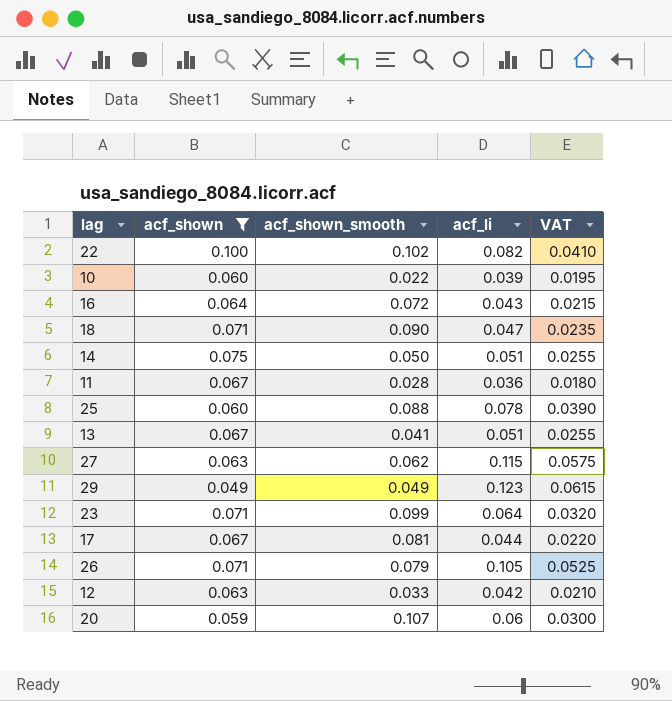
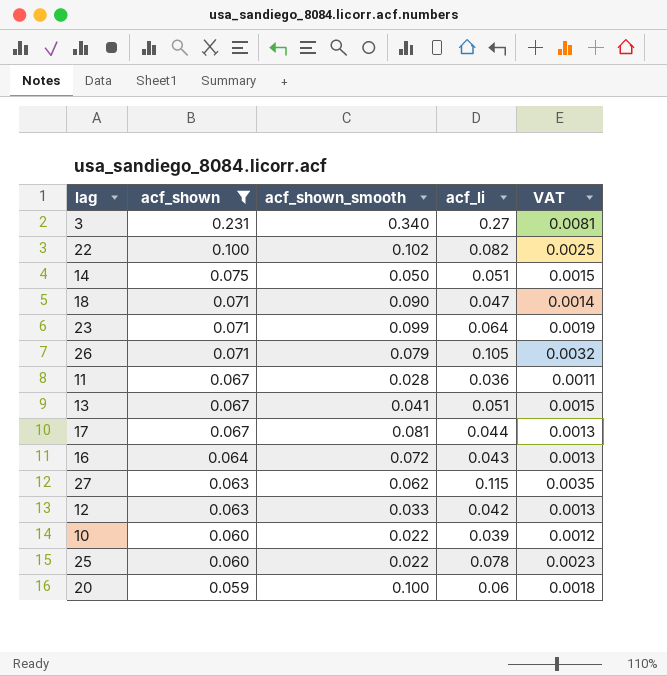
row order: none -> acf_shown descending
column VAT | formula: [acf_li] * 0.5 -> [acf_li] * 0.03
row 29: 0.049 | 0.049 | 0.123 | 0.0615 -> none
row 3: none -> 0.231 | 0.340 | 0.27 | 0.0081
25 | acf_shown_smooth: 0.088 -> 0.022
20 | acf_shown_smooth: 0.107 -> 0.100

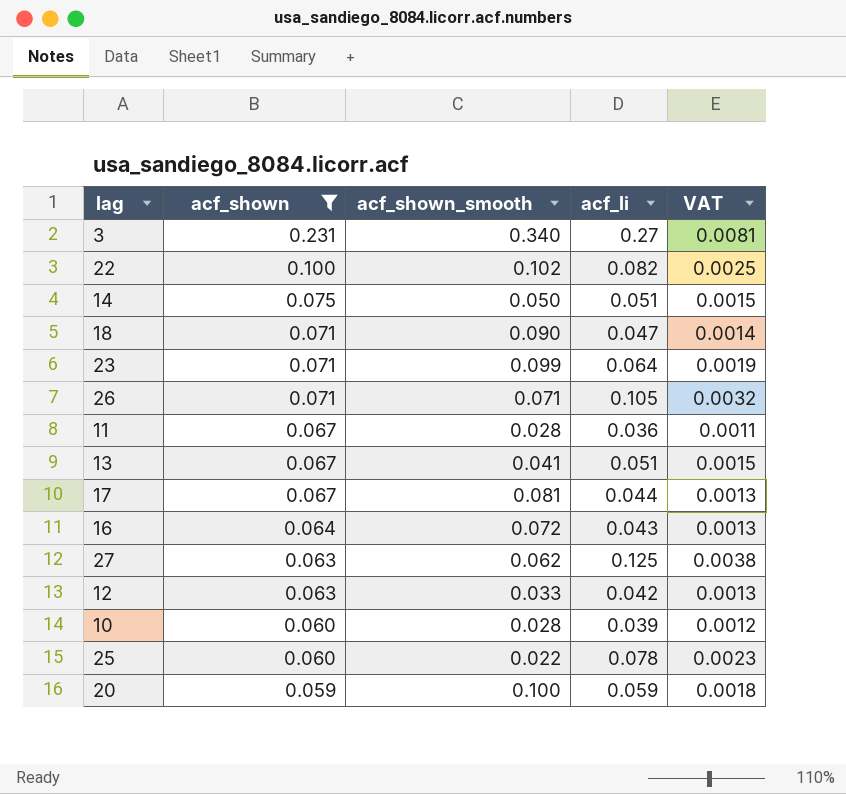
26 | acf_shown_smooth: 0.079 -> 0.071
27 | acf_li: 0.115 -> 0.125
27 | VAT: 0.0035 -> 0.0038
10 | acf_shown_smooth: 0.022 -> 0.028
20 | acf_li: 0.06 -> 0.059

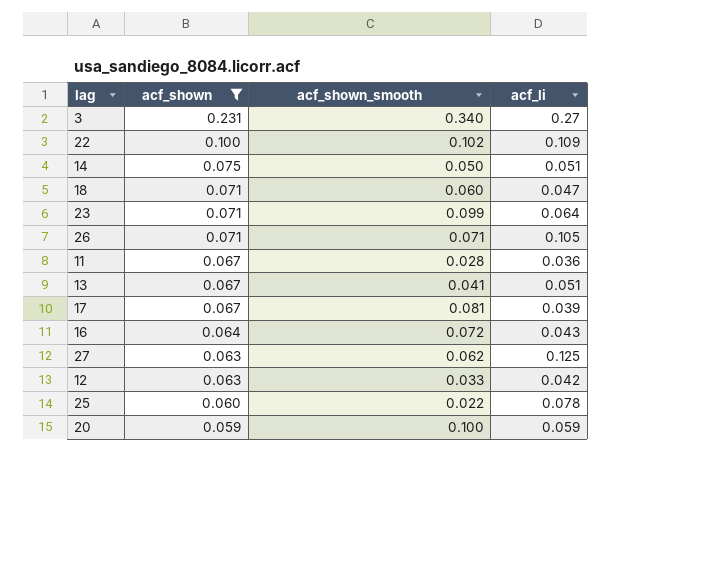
column VAT | formula: [acf_li] * 0.03 -> none
row 10: 0.060 | 0.028 | 0.039 | 0.0012 -> none
22 | acf_li: 0.082 -> 0.109
18 | acf_shown_smooth: 0.090 -> 0.060
17 | acf_li: 0.044 -> 0.039

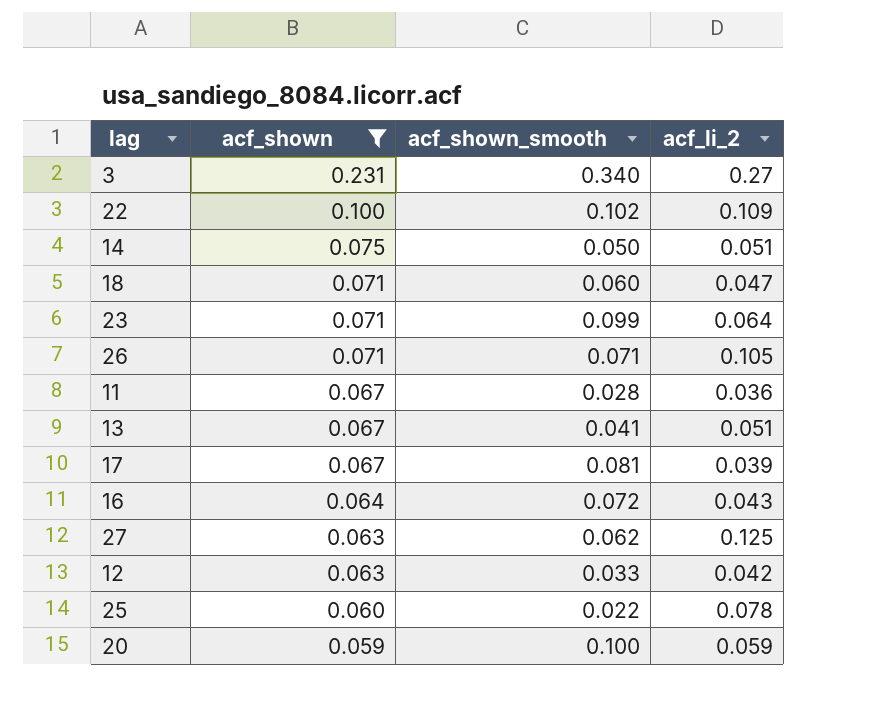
column name: acf_li -> acf_li_2

